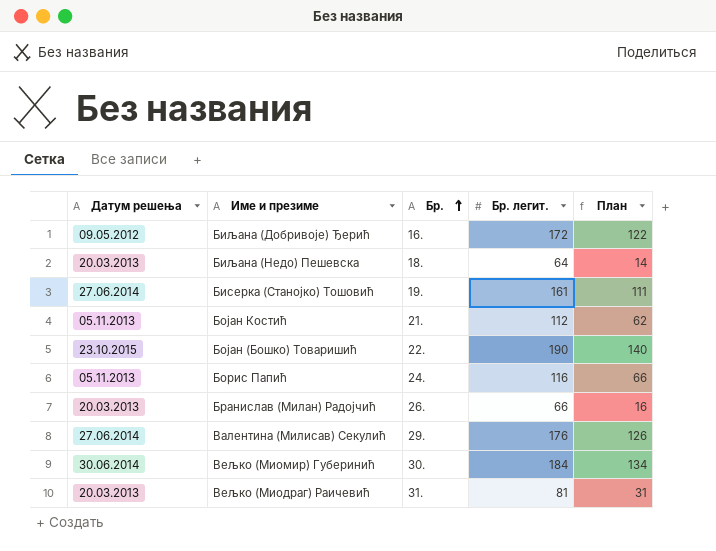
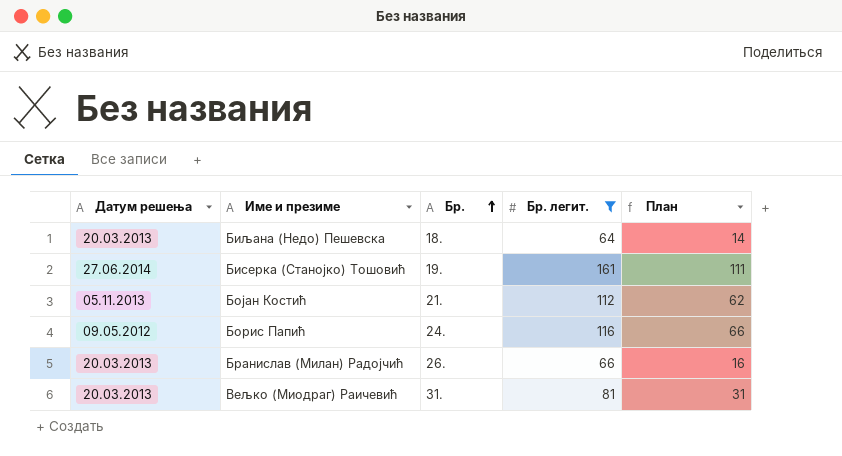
filter: none -> Бр. легит. <= 161
Борис Папић | Датум решења: 05.11.2013 -> 09.05.2012

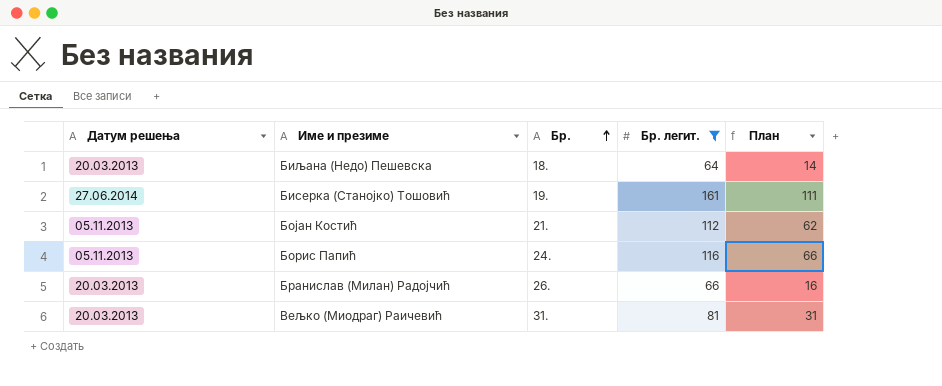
Борис Папић | Датум решења: 09.05.2012 -> 05.11.2013

